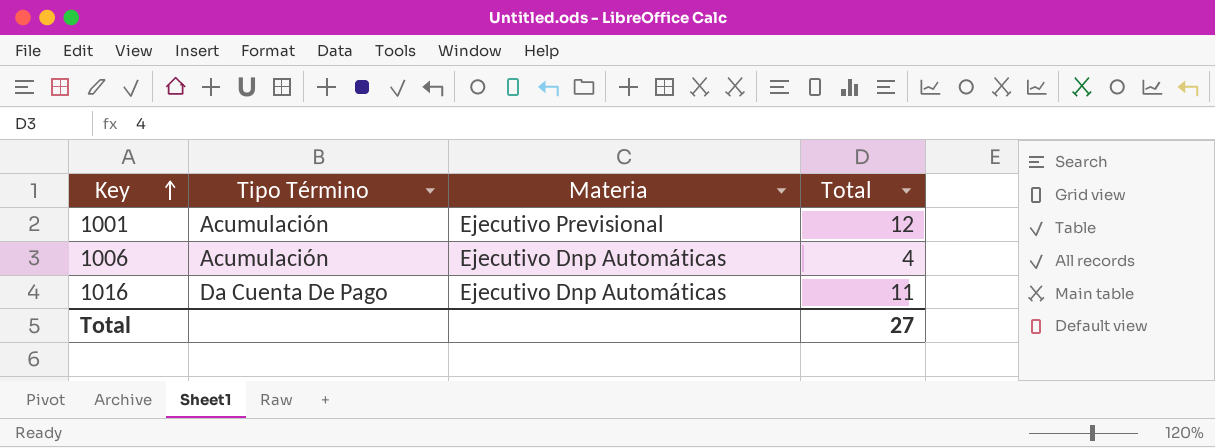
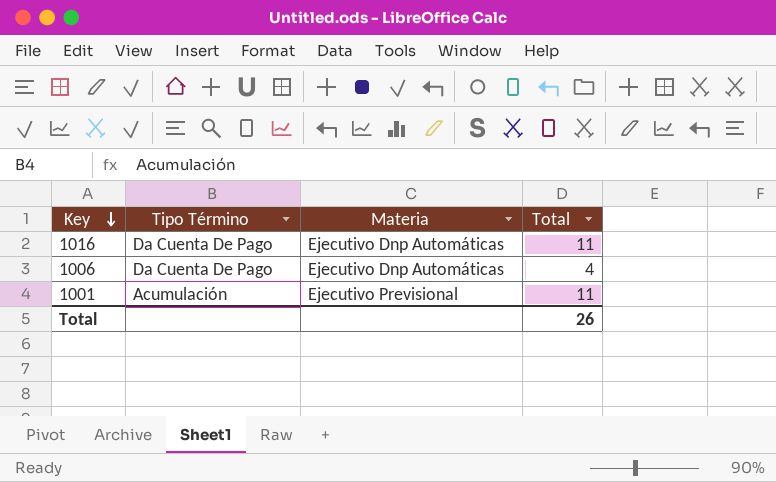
row order: Key ascending -> Key descending
1006 | Tipo Término: Acumulación -> Da Cuenta De Pago
1001 | Total: 12 -> 11
Total | Total: 27 -> 26

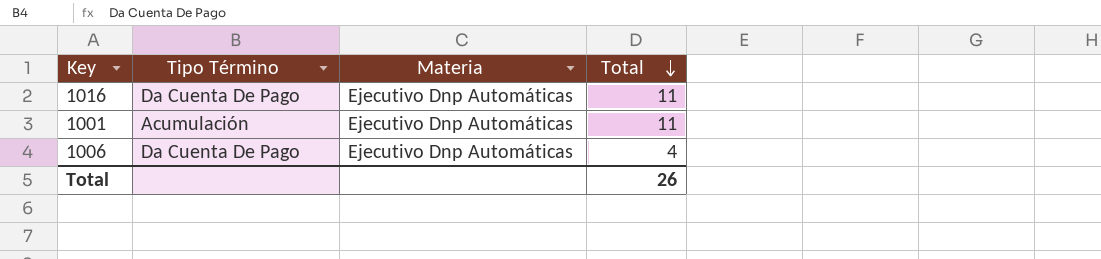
row order: Key descending -> Total descending
1001 | Materia: Ejecutivo Previsional -> Ejecutivo Dnp Automáticas

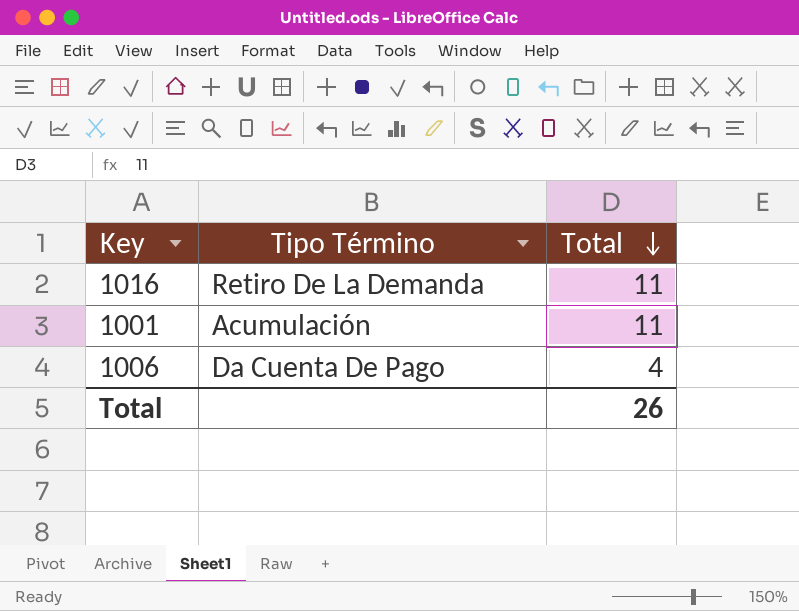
column Materia | position: 3 -> none
1016 | Tipo Término: Da Cuenta De Pago -> Retiro De La Demanda

